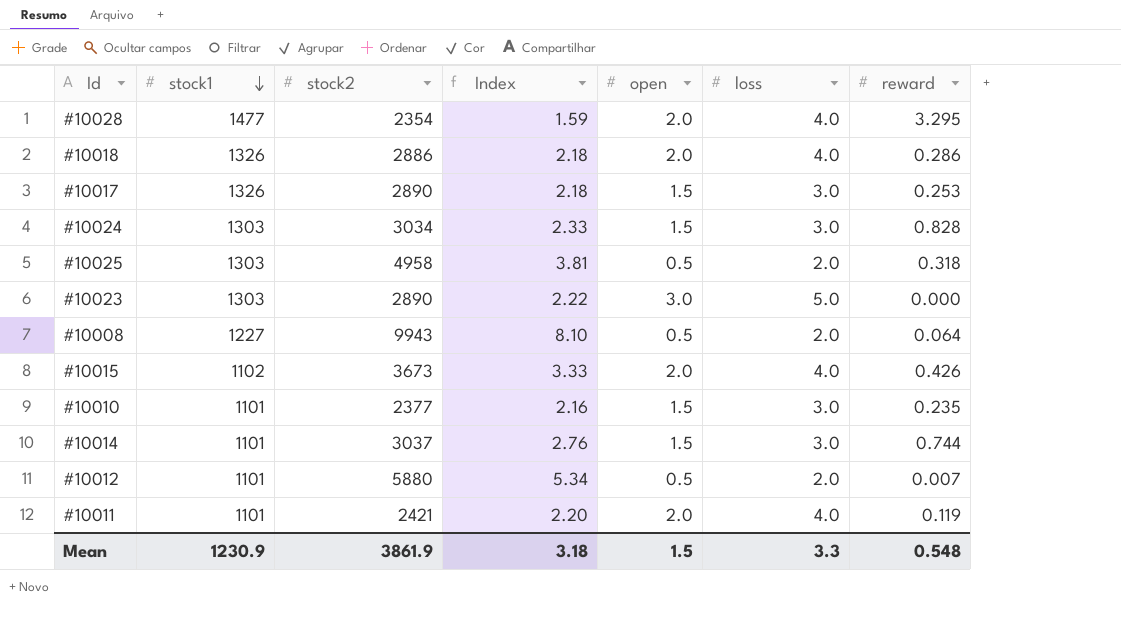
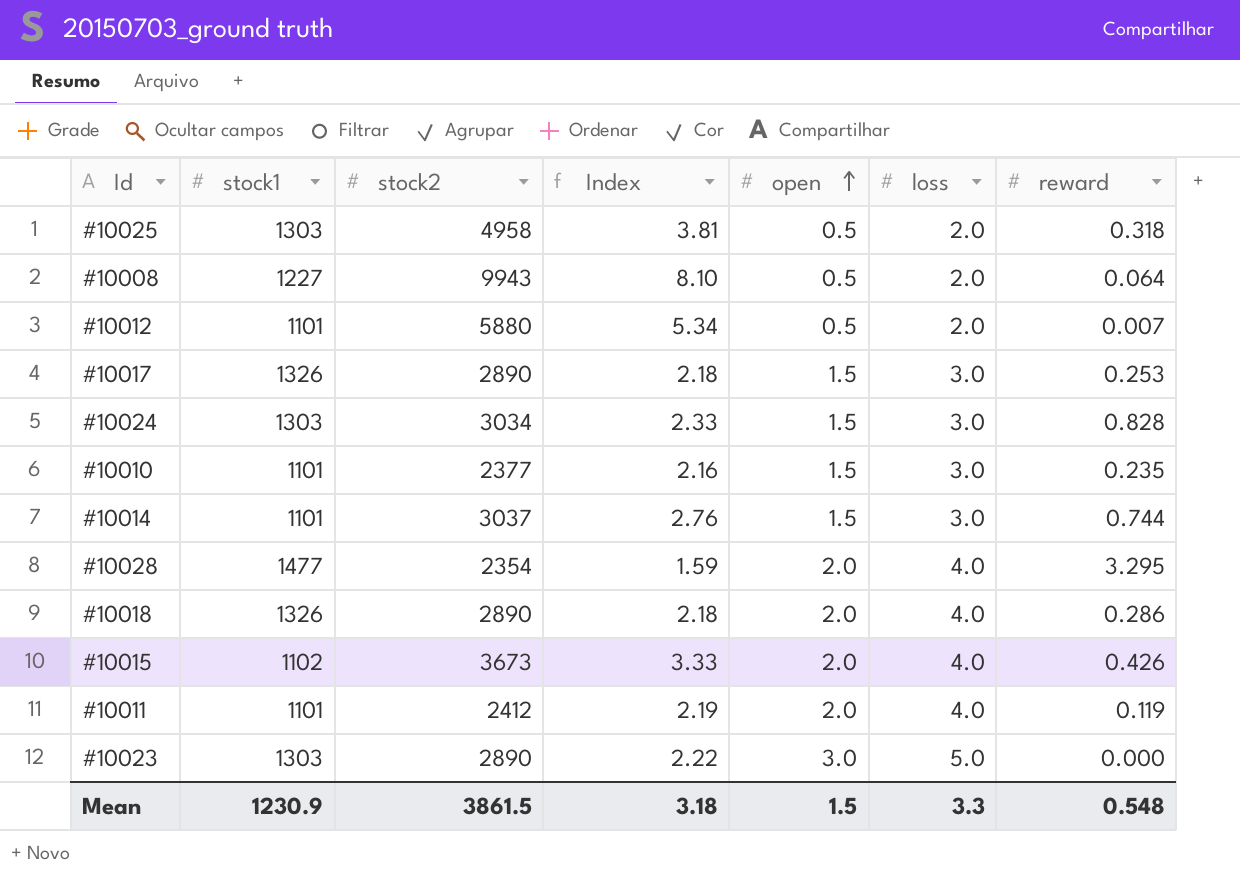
row order: stock1 descending -> open ascending
#10018 | stock2: 2886 -> 2890
#10011 | stock2: 2421 -> 2412
#10011 | Index: 2.20 -> 2.19
Mean | stock2: 3861.9 -> 3861.5

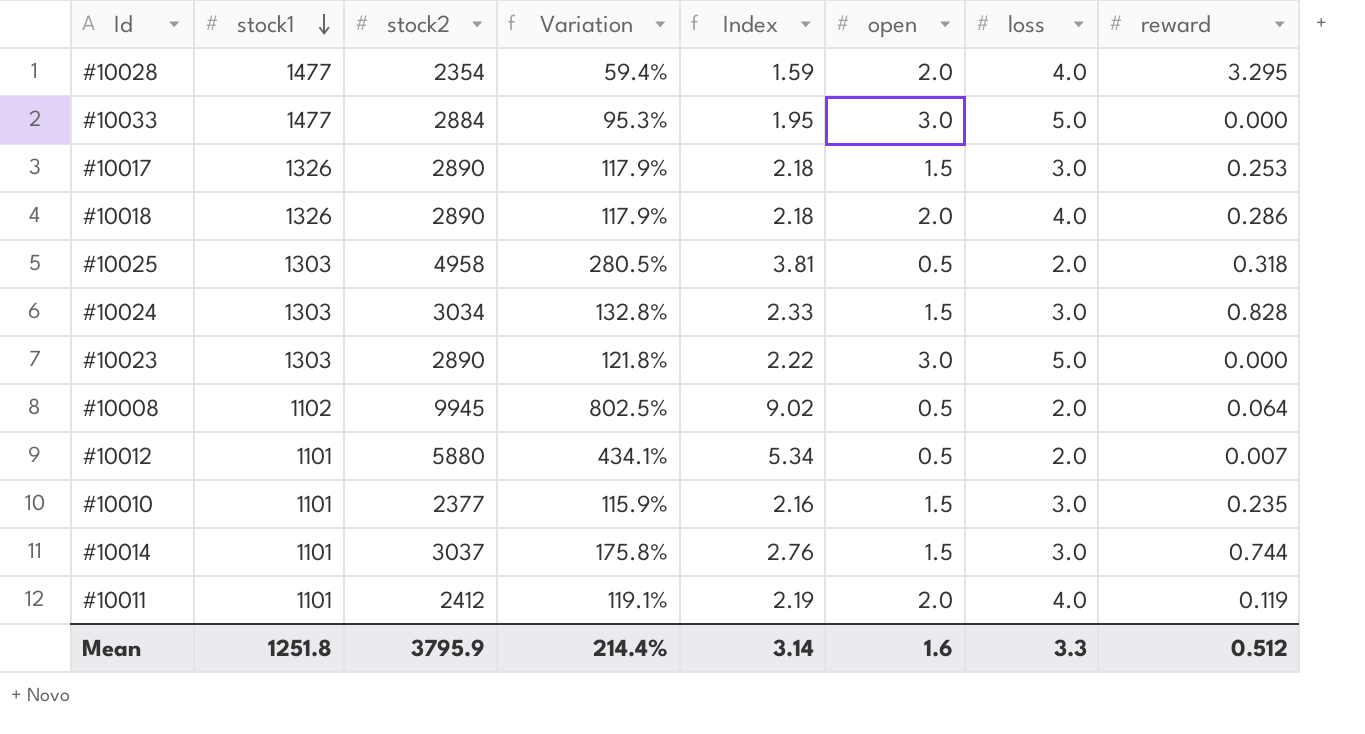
row order: open ascending -> stock1 descending
column Variation | formula: none -> ([stock2] - [stock1]) / [stock1]
row #10015: 1102 | 3673 | 3.33 | 2.0 | 4.0 | 0.426 -> none
row #10033: none -> 1477 | 2884 | 95.3% | 1.95 | 3.0 | 5.0 | 0.000
#10008 | stock1: 1227 -> 1102
#10008 | stock2: 9943 -> 9945
#10008 | Index: 8.10 -> 9.02
Mean | stock1: 1230.9 -> 1251.8
Mean | stock2: 3861.5 -> 3795.9
Mean | Index: 3.18 -> 3.14
Mean | open: 1.5 -> 1.6
Mean | reward: 0.548 -> 0.512

